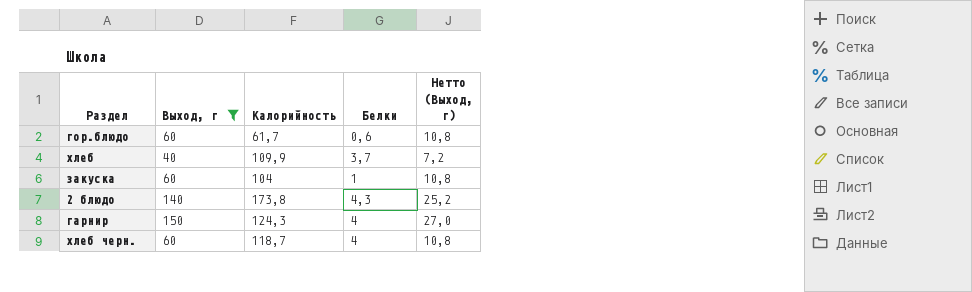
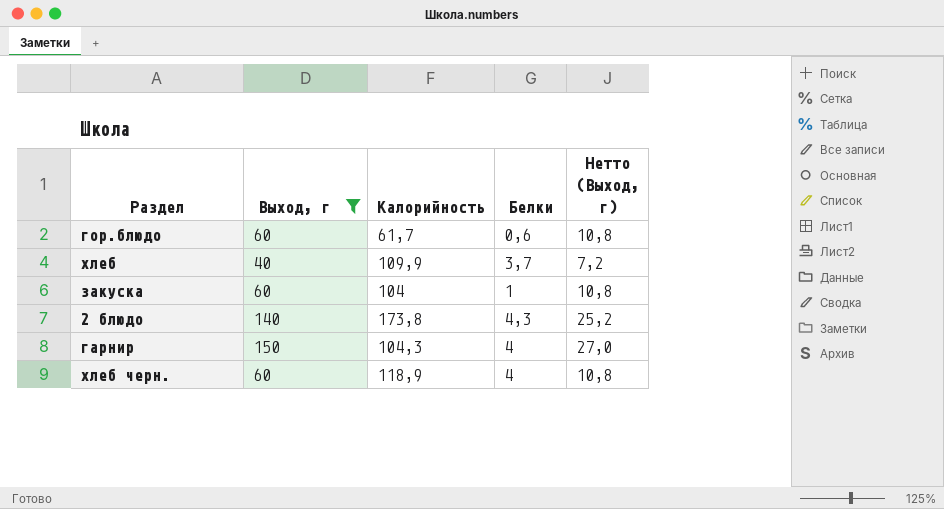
гарнир | Калорийность: 124,3 -> 104,3
хлеб черн. | Калорийность: 118,7 -> 118,9

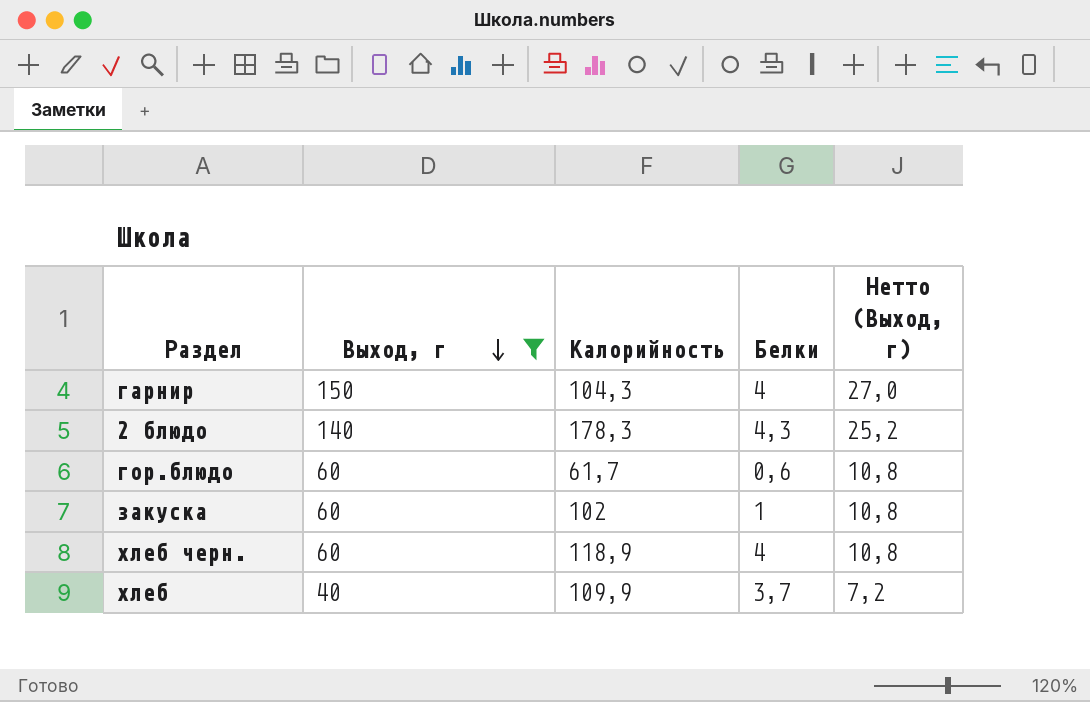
row order: none -> Выход, г descending
2 блюдо | Калорийность: 173,8 -> 178,3
закуска | Калорийность: 104 -> 102

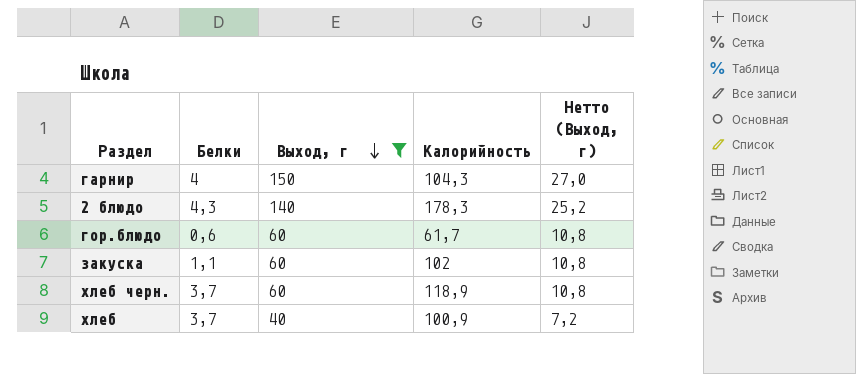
column Белки | position: 4 -> 2
закуска | Белки: 1 -> 1,1
хлеб черн. | Белки: 4 -> 3,7
хлеб | Калорийность: 109,9 -> 100,9

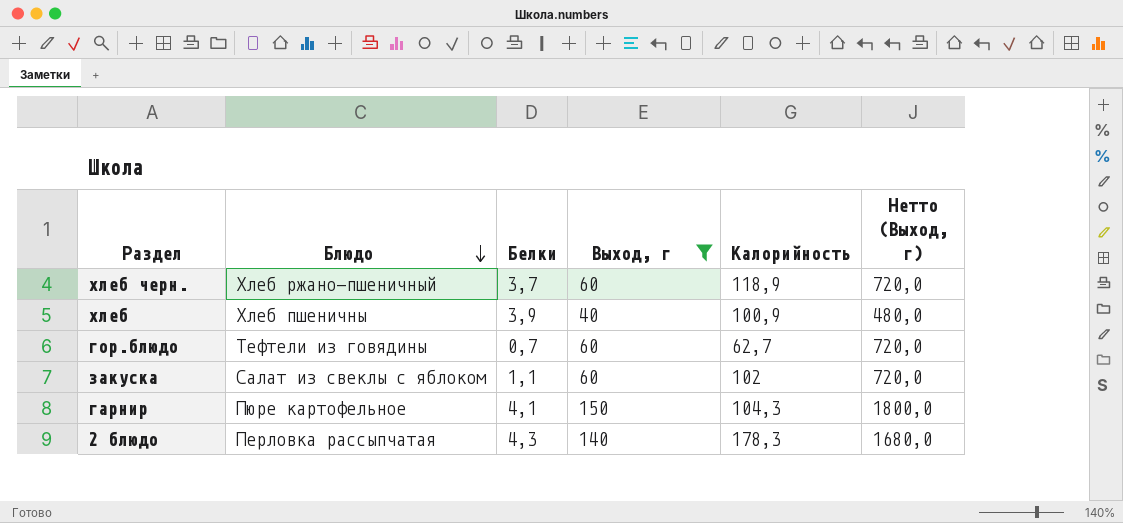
row order: Выход, г descending -> Блюдо descending
column Блюдо | position: none -> 2
column Нетто (Выход, г) | formula: [Выход, г] * 0,18 -> [Выход, г] * 12
хлеб | Белки: 3,7 -> 3,9
гор.блюдо | Белки: 0,6 -> 0,7
гор.блюдо | Калорийность: 61,7 -> 62,7
гарнир | Белки: 4 -> 4,1

